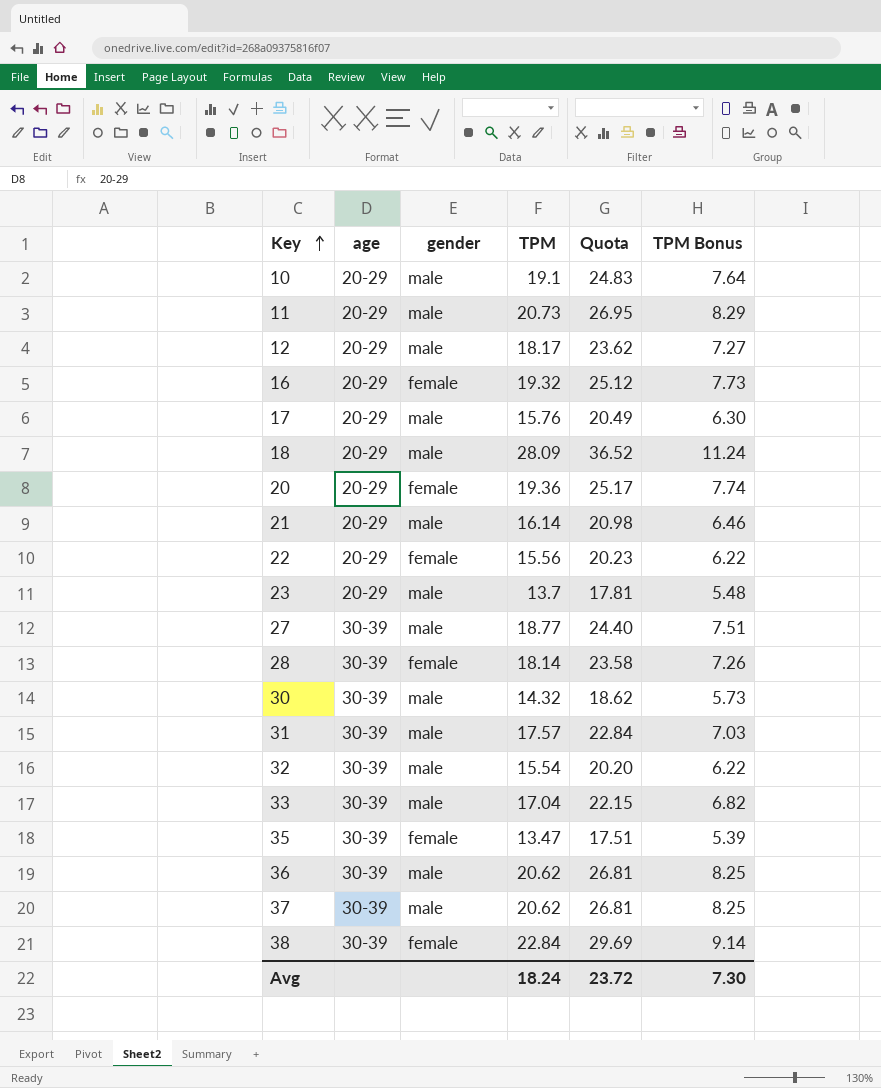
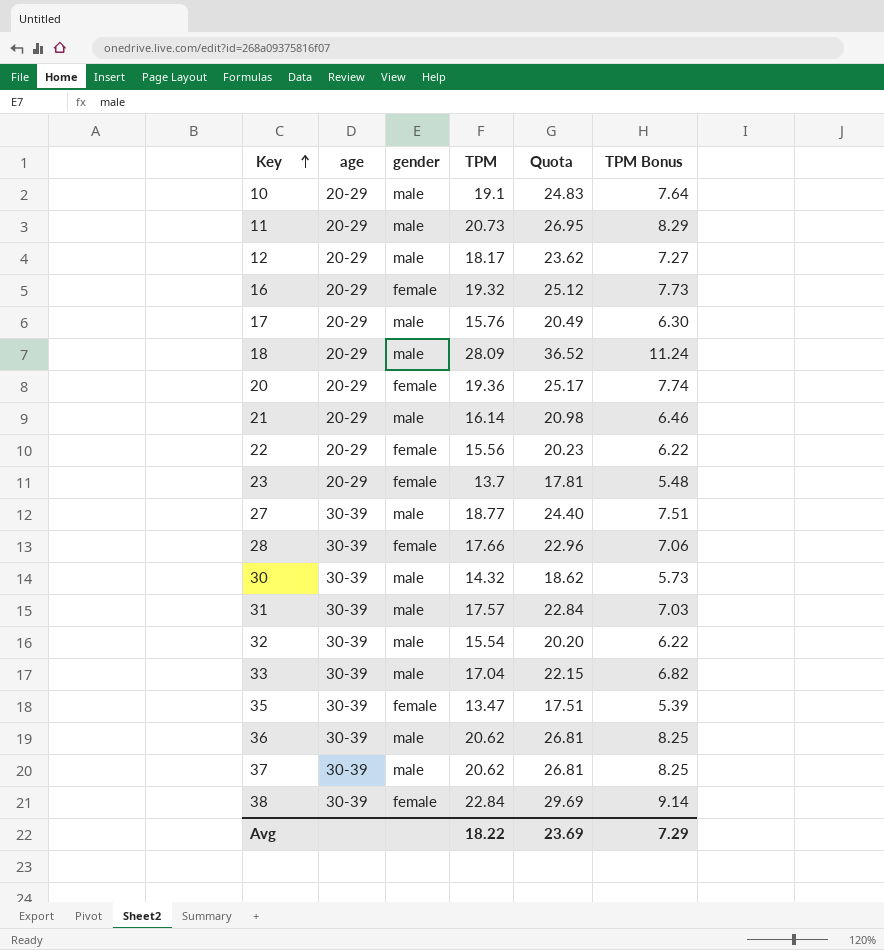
23 | gender: male -> female
28 | TPM: 18.14 -> 17.66
28 | Quota: 23.58 -> 22.96
28 | TPM Bonus: 7.26 -> 7.06
Avg | TPM: 18.24 -> 18.22
Avg | Quota: 23.72 -> 23.69
Avg | TPM Bonus: 7.30 -> 7.29

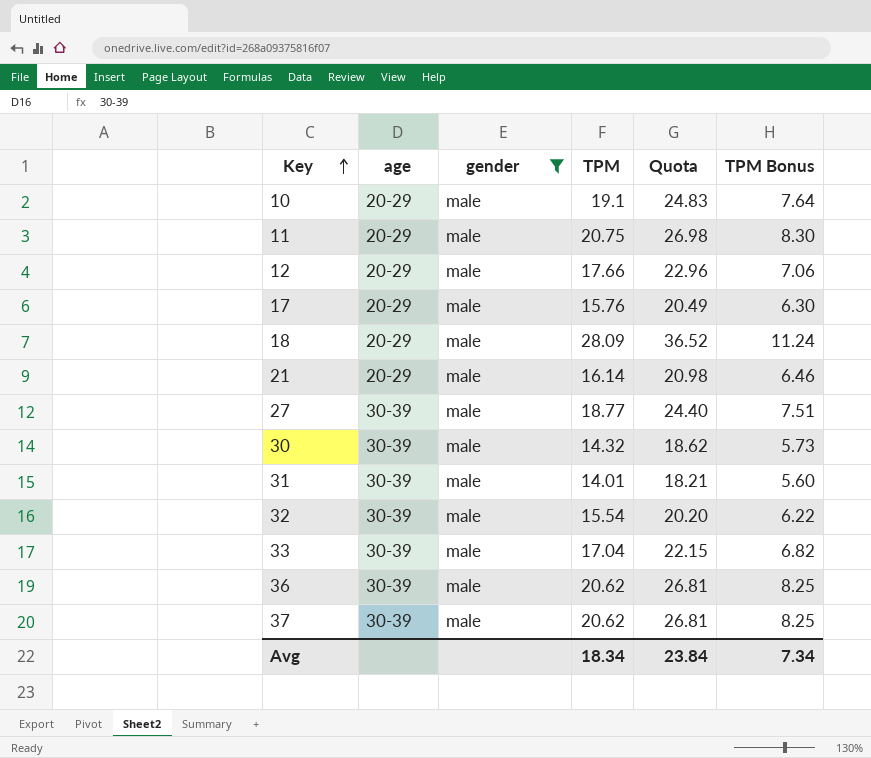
filter: none -> gender = male
11 | TPM: 20.73 -> 20.75
11 | Quota: 26.95 -> 26.98
11 | TPM Bonus: 8.29 -> 8.30
12 | TPM: 18.17 -> 17.66
12 | Quota: 23.62 -> 22.96
12 | TPM Bonus: 7.27 -> 7.06
31 | TPM: 17.57 -> 14.01
31 | Quota: 22.84 -> 18.21
31 | TPM Bonus: 7.03 -> 5.60
Avg | TPM: 18.22 -> 18.34
Avg | Quota: 23.69 -> 23.84
Avg | TPM Bonus: 7.29 -> 7.34

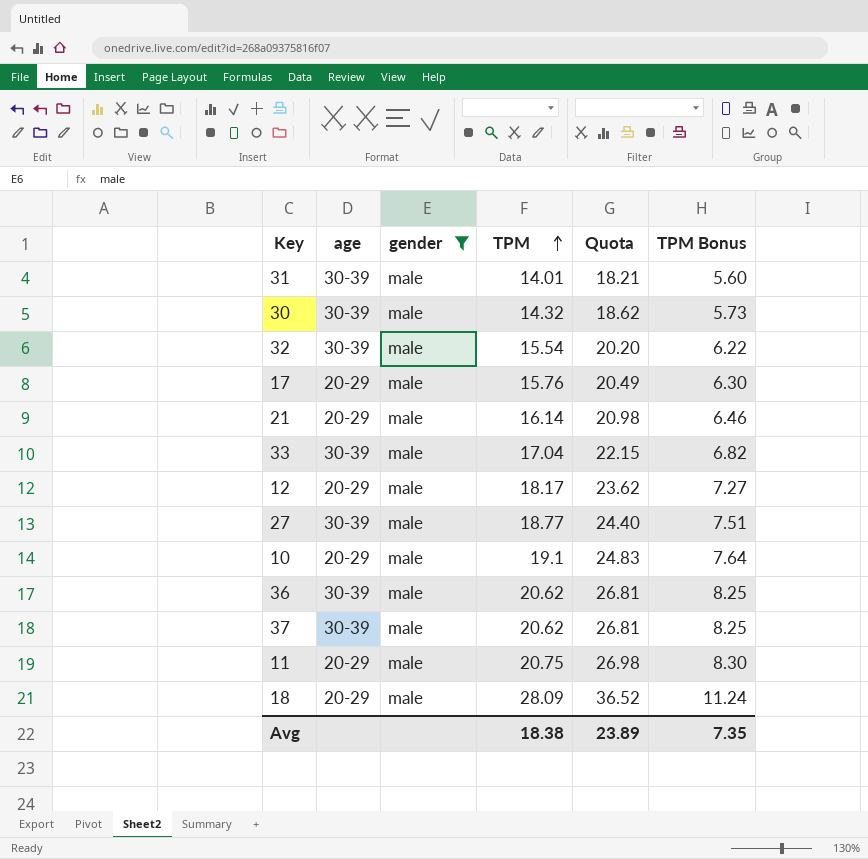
row order: Key ascending -> TPM ascending
12 | TPM: 17.66 -> 18.17
12 | Quota: 22.96 -> 23.62
12 | TPM Bonus: 7.06 -> 7.27
Avg | TPM: 18.34 -> 18.38
Avg | Quota: 23.84 -> 23.89
Avg | TPM Bonus: 7.34 -> 7.35

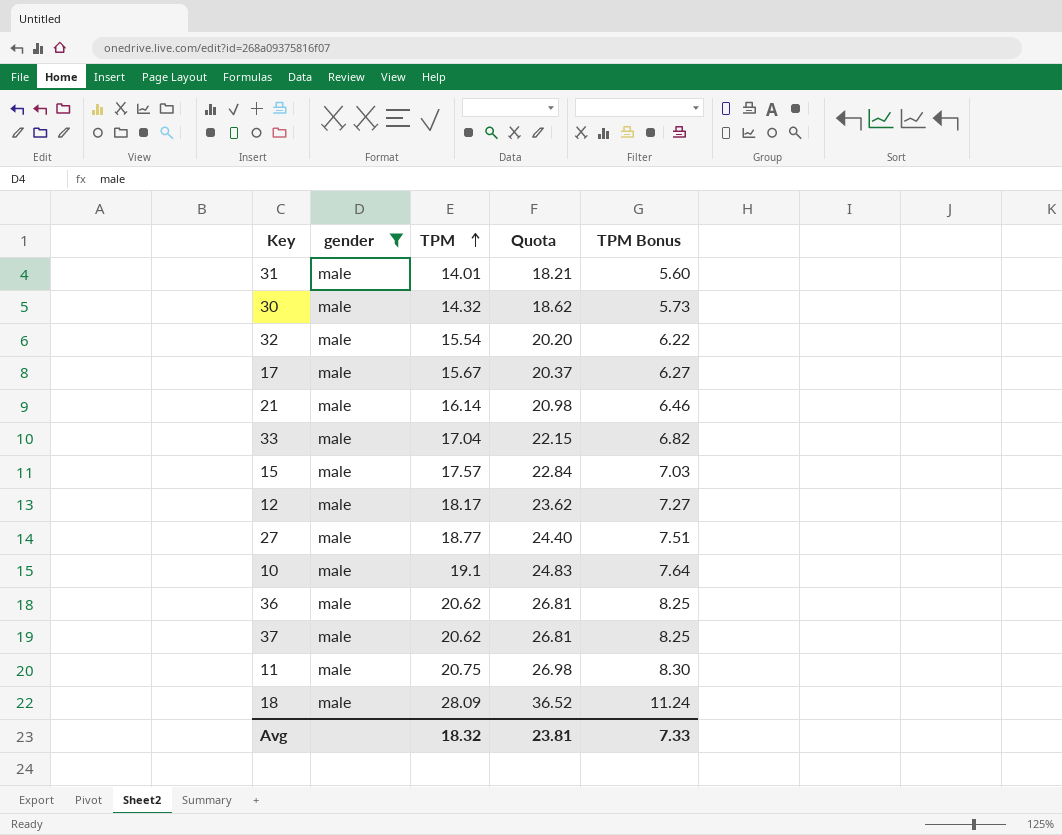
column age | position: 2 -> none
17 | TPM: 15.76 -> 15.67
17 | Quota: 20.49 -> 20.37
17 | TPM Bonus: 6.30 -> 6.27
row 15: none -> male | 17.57 | 22.84 | 7.03
Avg | TPM: 18.38 -> 18.32
Avg | Quota: 23.89 -> 23.81
Avg | TPM Bonus: 7.35 -> 7.33

